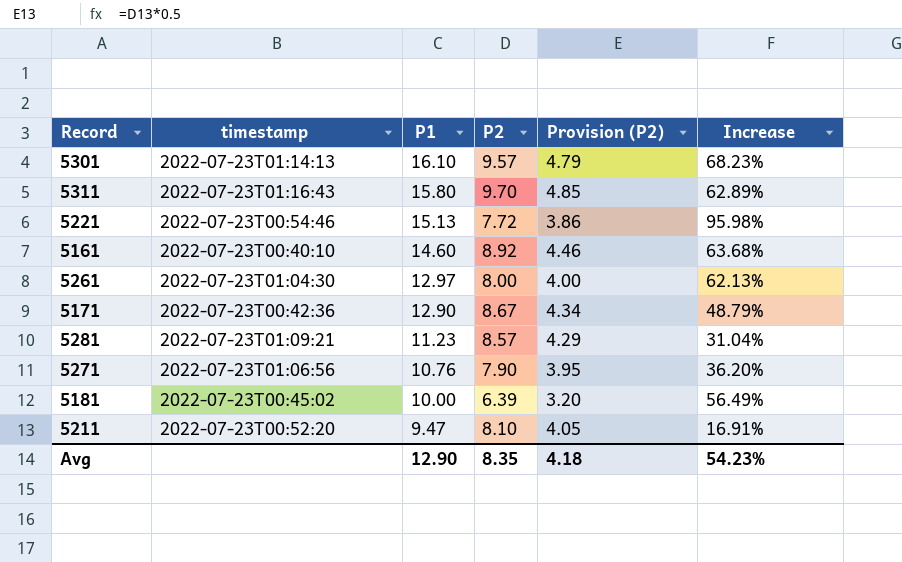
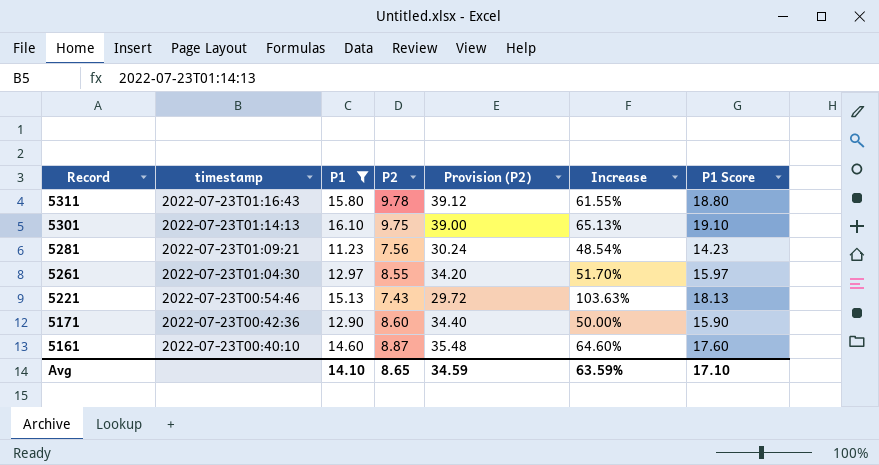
filter: none -> P1 >= 11.23
row order: P1 descending -> Record descending
column Provision (P2) | formula: [P2] * 0.5 -> [P2] * 4
column P1 Score | formula: none -> [P1] + 3
5311 | P2: 9.70 -> 9.78
5311 | Increase: 62.89% -> 61.55%
5301 | P2: 9.57 -> 9.75
5301 | Increase: 68.23% -> 65.13%
5281 | P2: 8.57 -> 7.56
5281 | Increase: 31.04% -> 48.54%
5261 | P2: 8.00 -> 8.55
5261 | Increase: 62.13% -> 51.70%
5221 | P2: 7.72 -> 7.43
5221 | Increase: 95.98% -> 103.63%
5171 | P2: 8.67 -> 8.60
5171 | Increase: 48.79% -> 50.00%
5161 | P2: 8.92 -> 8.87
5161 | Increase: 63.68% -> 64.60%
Avg | P1: 12.90 -> 14.10
Avg | P2: 8.35 -> 8.65
Avg | Provision (P2): 4.18 -> 34.59
Avg | Increase: 54.23% -> 63.59%

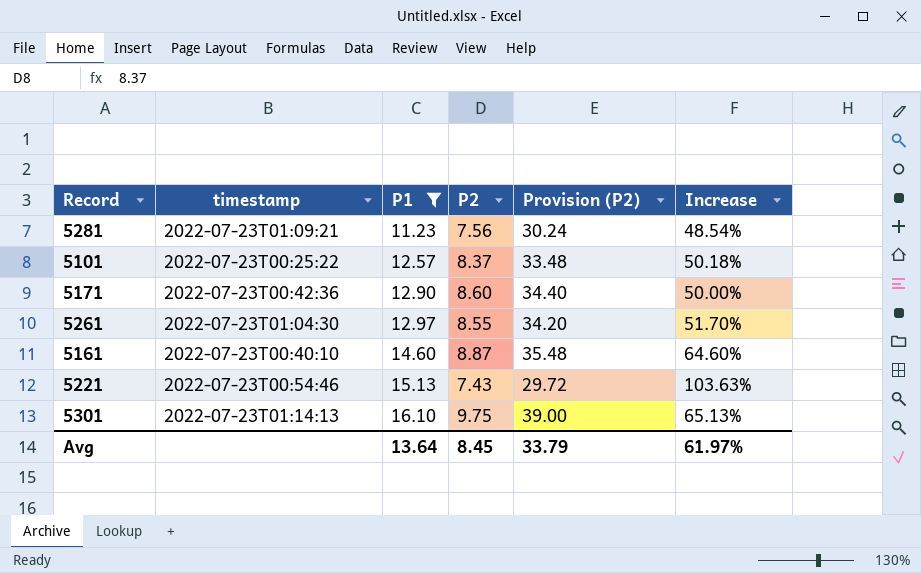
row order: Record descending -> P1 ascending
column P1 Score | formula: [P1] + 3 -> none
row 5311: 2022-07-23T01:16:43 | 15.80 | 9.78 | 39.12 | 61.55% | 18.80 -> none
row 5101: none -> 2022-07-23T00:25:22 | 12.57 | 8.37 | 33.48 | 50.18%
Avg | P1: 14.10 -> 13.64
Avg | P2: 8.65 -> 8.45
Avg | Provision (P2): 34.59 -> 33.79
Avg | Increase: 63.59% -> 61.97%

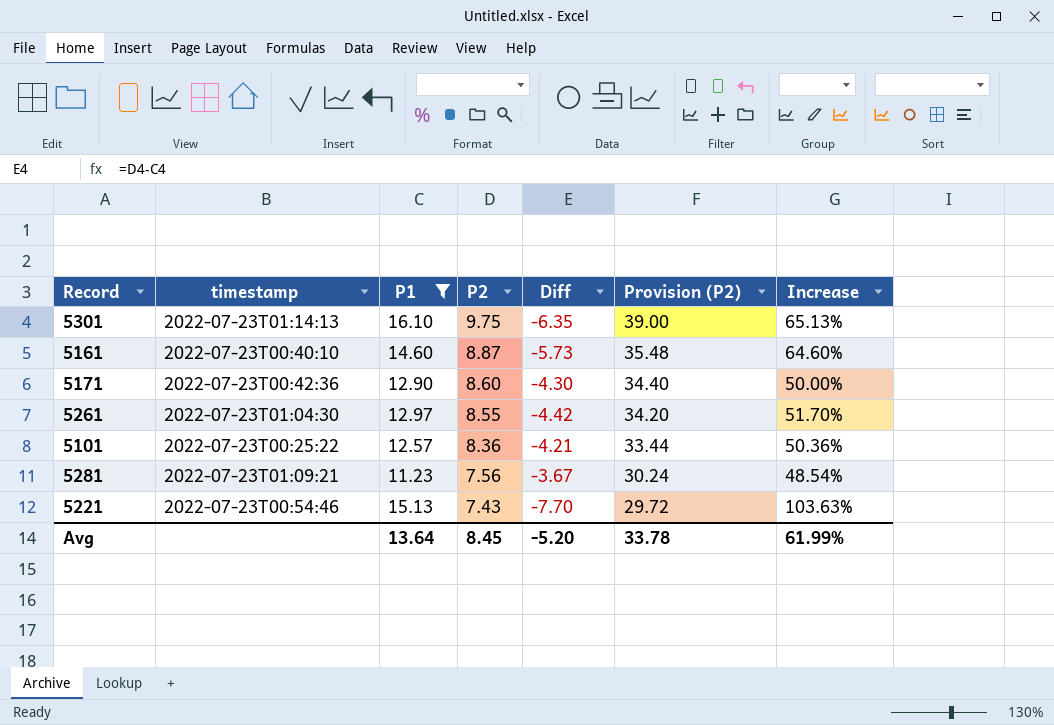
row order: P1 ascending -> P2 descending
column Diff | formula: none -> [P2] - [P1]
5101 | P2: 8.37 -> 8.36
5101 | Provision (P2): 33.48 -> 33.44
5101 | Increase: 50.18% -> 50.36%
Avg | Provision (P2): 33.79 -> 33.78
Avg | Increase: 61.97% -> 61.99%

